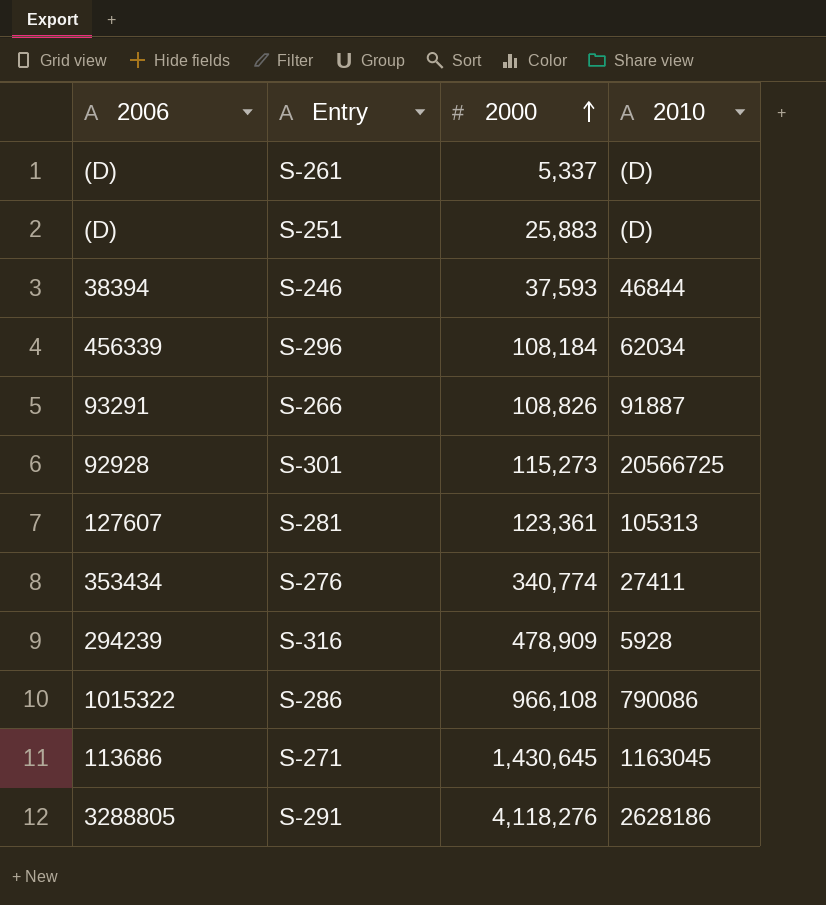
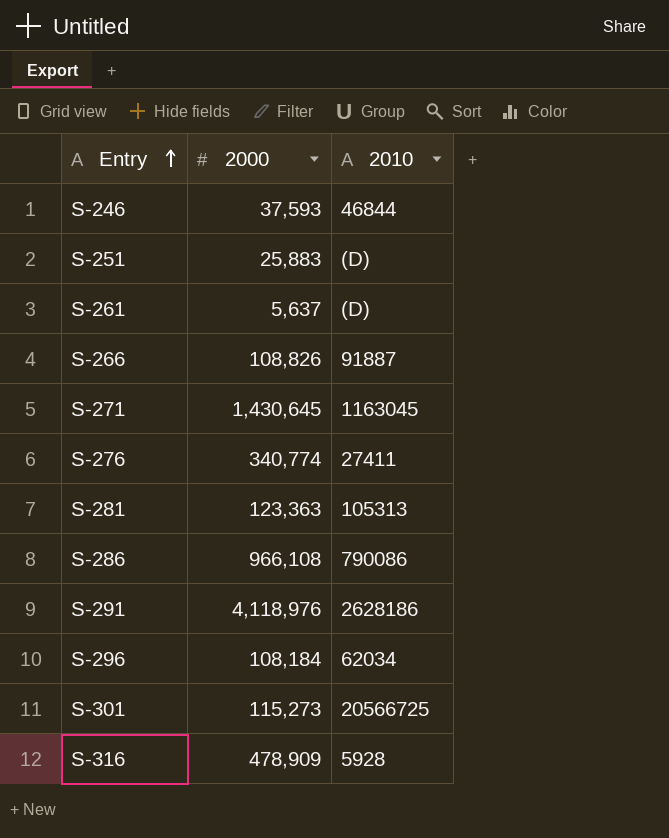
row order: 2000 ascending -> Entry ascending
column 2006 | position: 1 -> none
S-261 | 2000: 5,337 -> 5,637
S-281 | 2000: 123,361 -> 123,363
S-291 | 2000: 4,118,276 -> 4,118,976

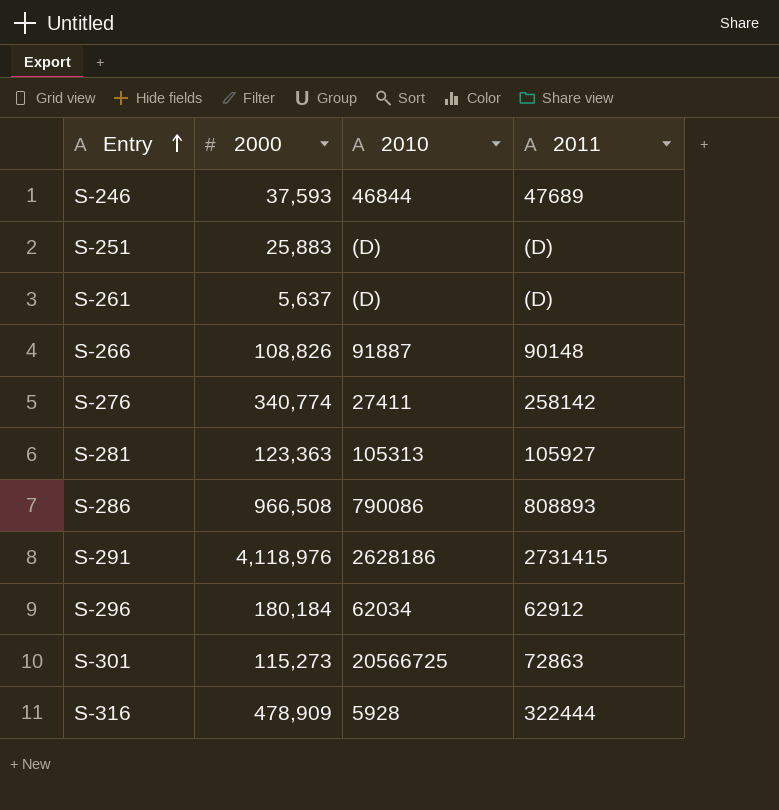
column 2011 | position: none -> 4
row S-271: 1,430,645 | 1163045 -> none
S-286 | 2000: 966,108 -> 966,508
S-296 | 2000: 108,184 -> 180,184

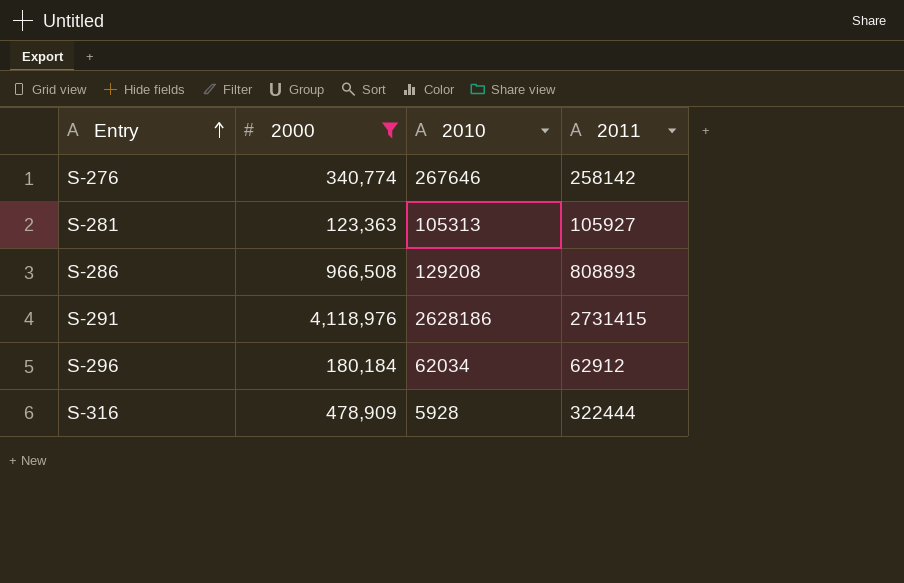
filter: none -> 2000 >= 123,363
S-276 | 2010: 27411 -> 267646
S-286 | 2010: 790086 -> 129208

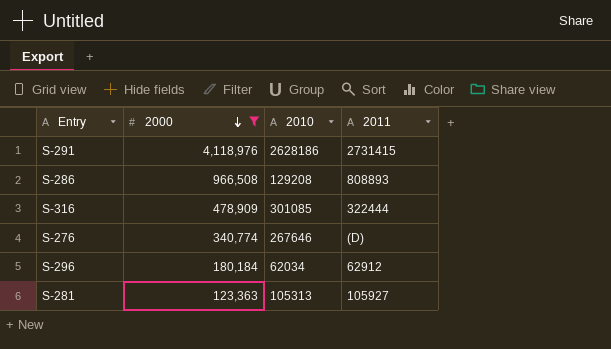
row order: Entry ascending -> 2000 descending
S-316 | 2010: 5928 -> 301085
S-276 | 2011: 258142 -> (D)

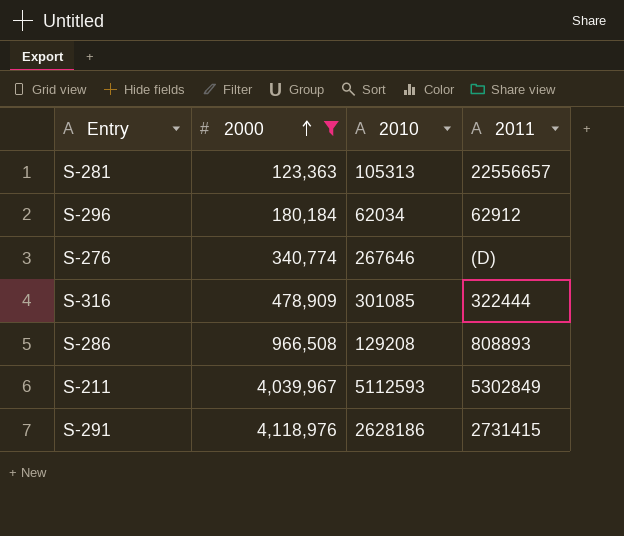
row order: 2000 descending -> 2000 ascending
S-281 | 2011: 105927 -> 22556657
row S-211: none -> 4,039,967 | 5112593 | 5302849

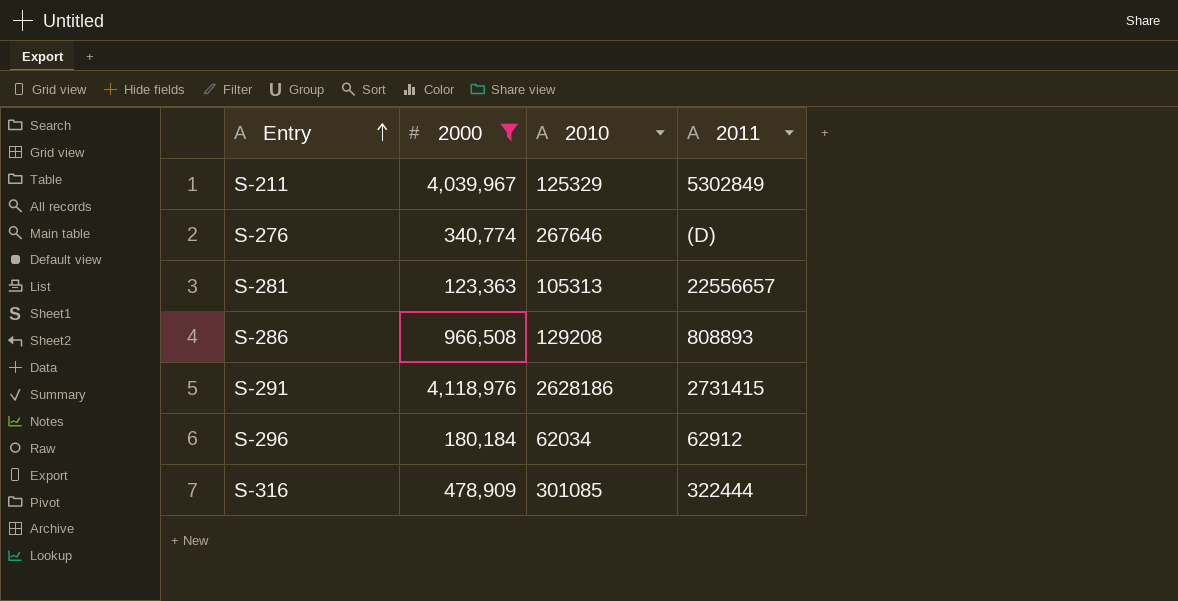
row order: 2000 ascending -> Entry ascending
S-211 | 2010: 5112593 -> 125329

